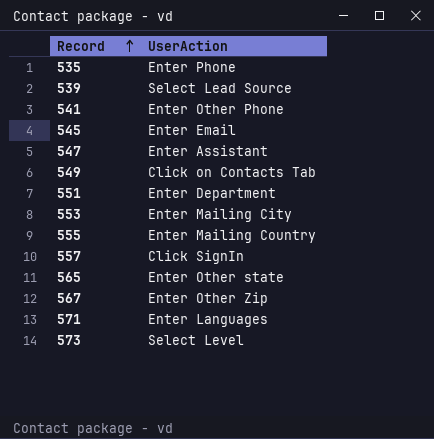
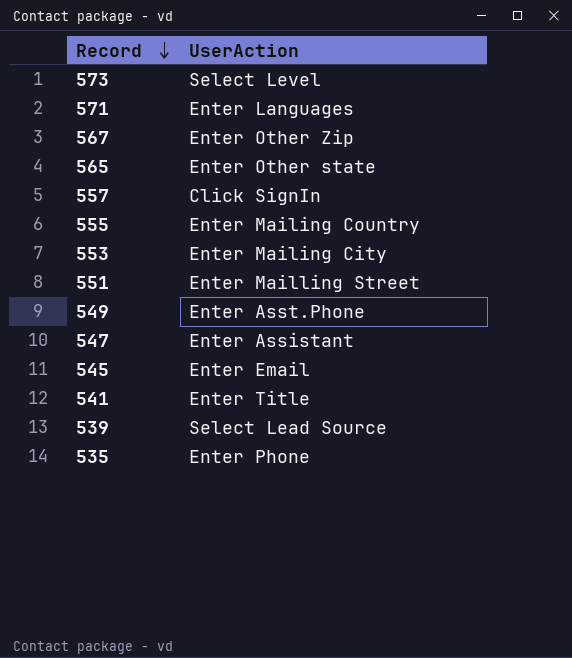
row order: Record ascending -> Record descending
551 | UserAction: Enter Department -> Enter Mailling Street
549 | UserAction: Click on Contacts Tab -> Enter Asst.Phone
541 | UserAction: Enter Other Phone -> Enter Title

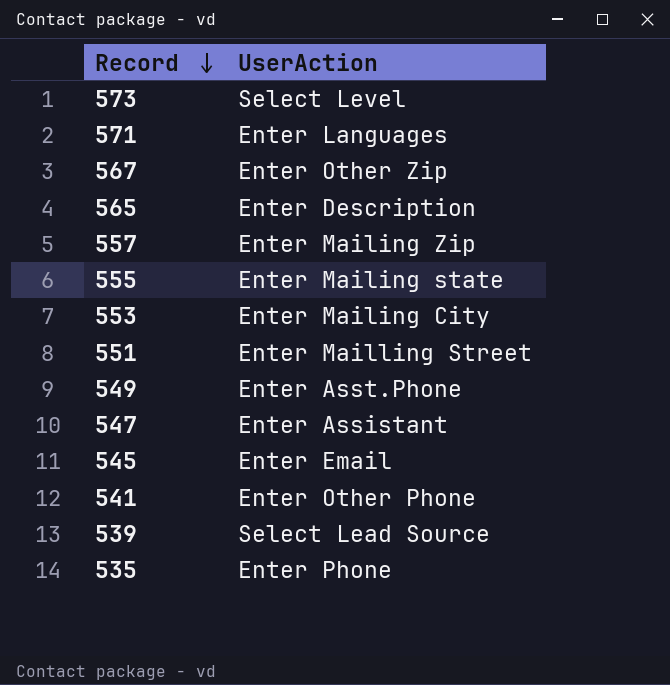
565 | UserAction: Enter Other state -> Enter Description
557 | UserAction: Click SignIn -> Enter Mailing Zip
555 | UserAction: Enter Mailing Country -> Enter Mailing state
541 | UserAction: Enter Title -> Enter Other Phone

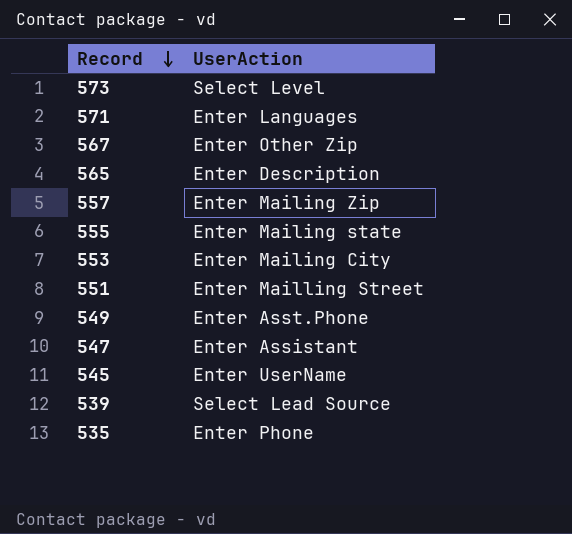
row 541: Enter Other Phone -> none
545 | UserAction: Enter Email -> Enter UserName

